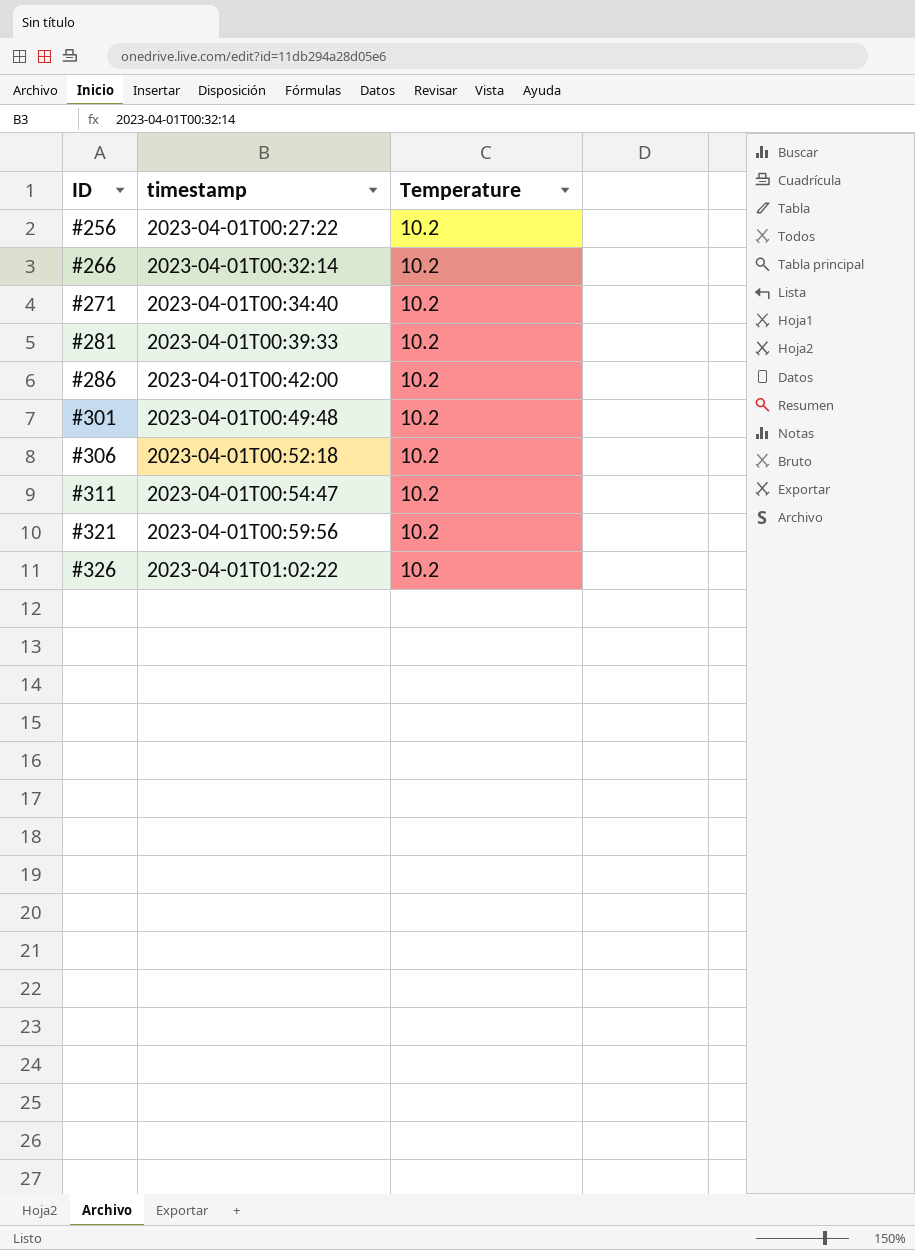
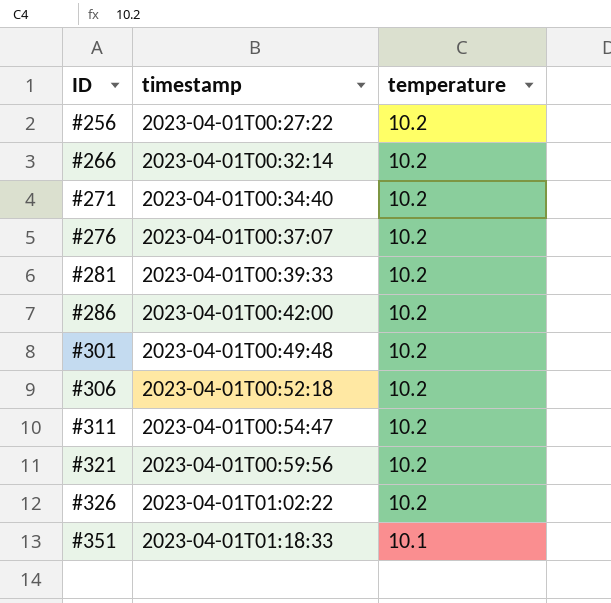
column name: Temperature -> temperature
row #276: none -> 2023-04-01T00:37:07 | 10.2
row #351: none -> 2023-04-01T01:18:33 | 10.1

